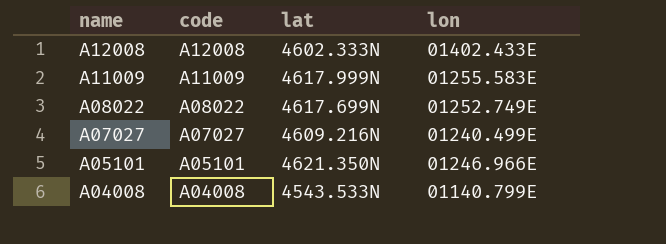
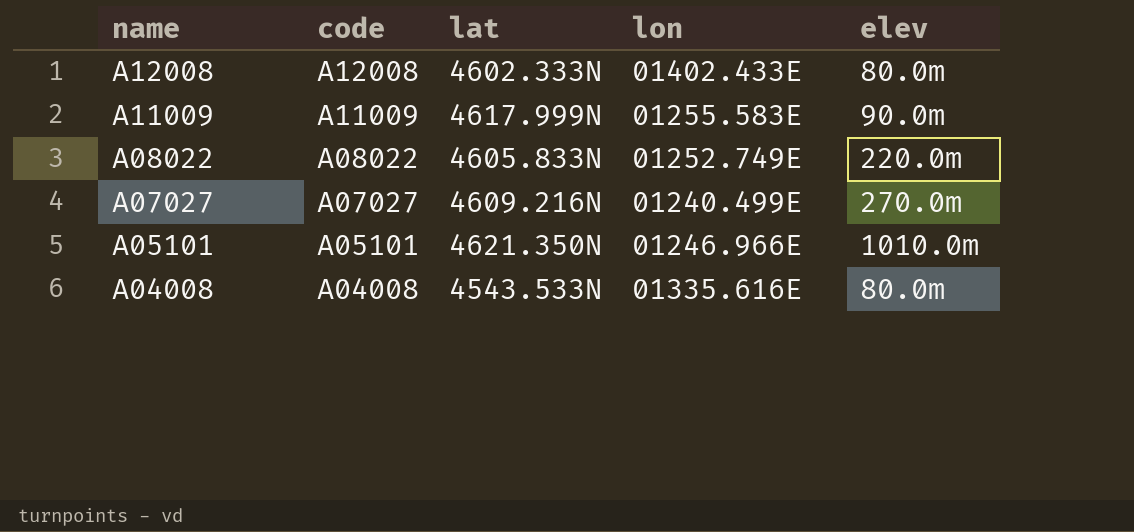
column elev | position: none -> 5
A08022 | lat: 4617.699N -> 4605.833N
A04008 | lon: 01140.799E -> 01335.616E

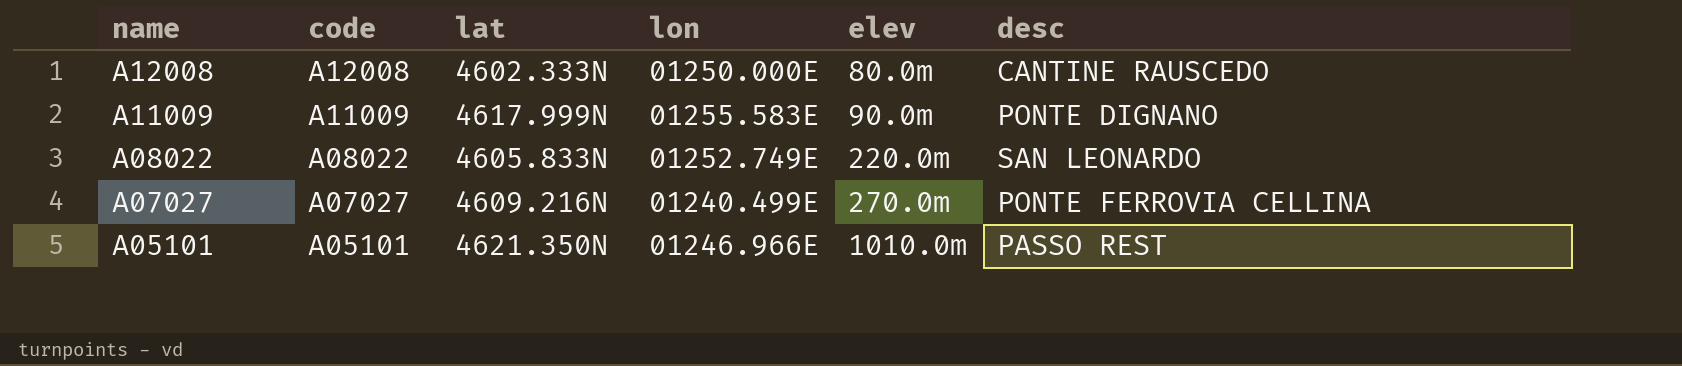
column desc | position: none -> 6
row A04008: A04008 | 4543.533N | 01335.616E | 80.0m -> none
A12008 | lon: 01402.433E -> 01250.000E

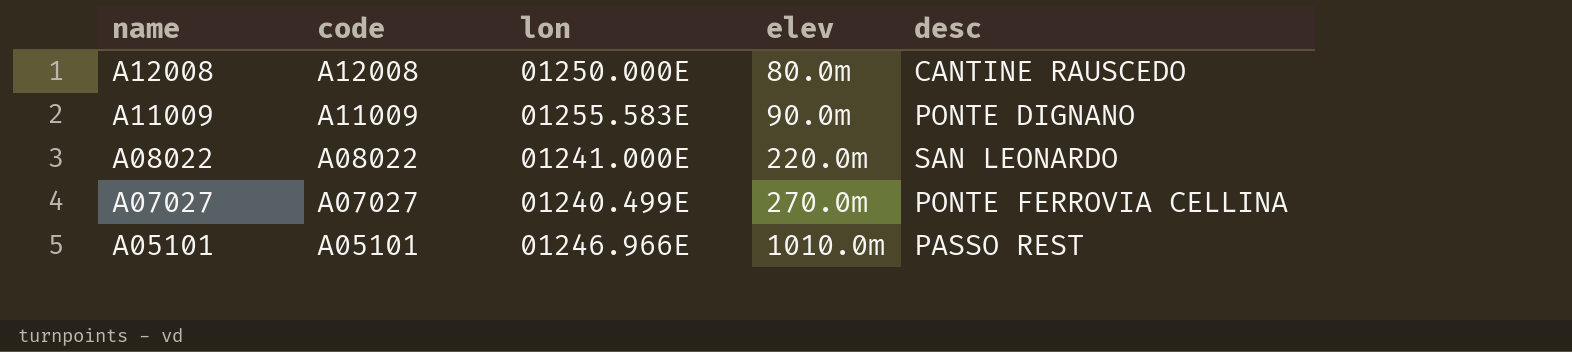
column lat | position: 3 -> none
A08022 | lon: 01252.749E -> 01241.000E

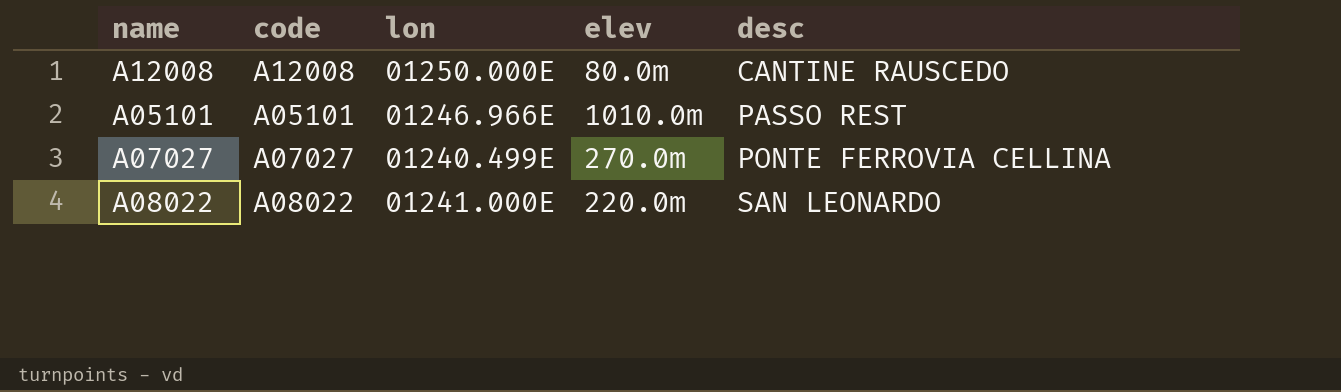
row order: name descending -> desc ascending
row A11009: A11009 | 01255.583E | 90.0m | PONTE DIGNANO -> none

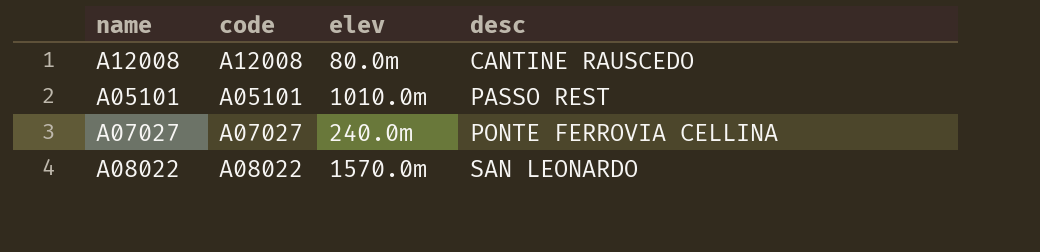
column lon | position: 3 -> none
A07027 | elev: 270.0m -> 240.0m
A08022 | elev: 220.0m -> 1570.0m

